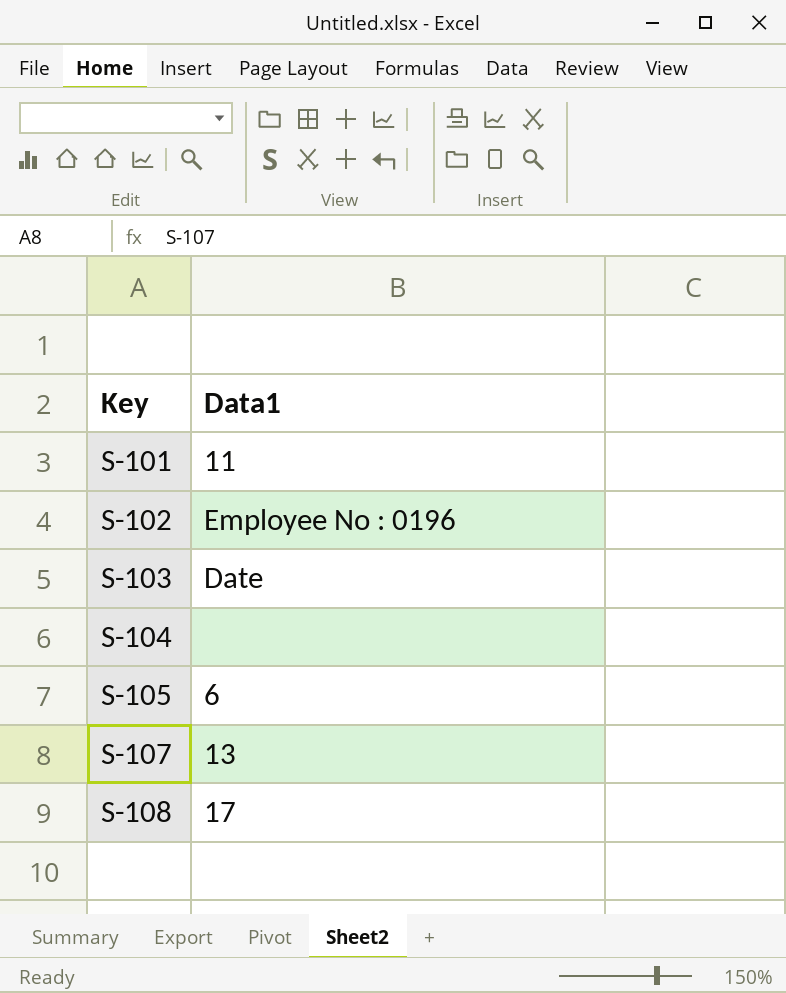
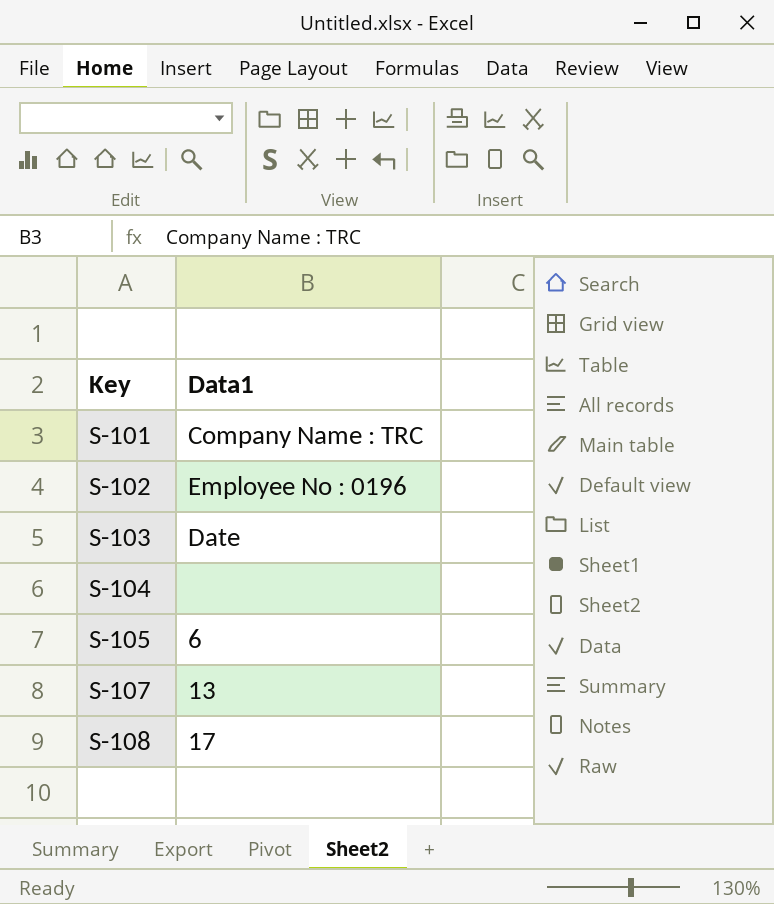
S-101 | Data1: 11 -> Company Name : TRC

